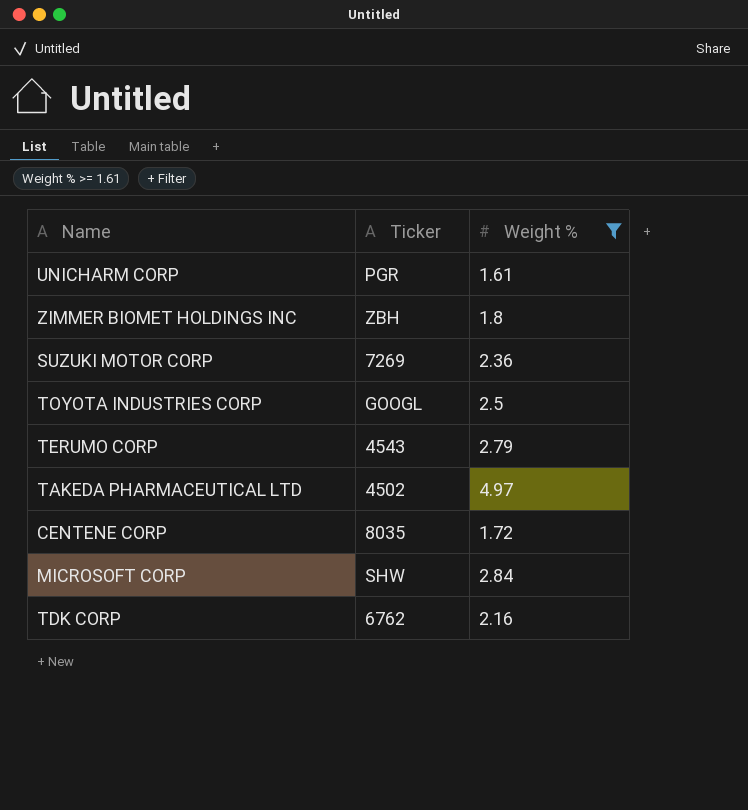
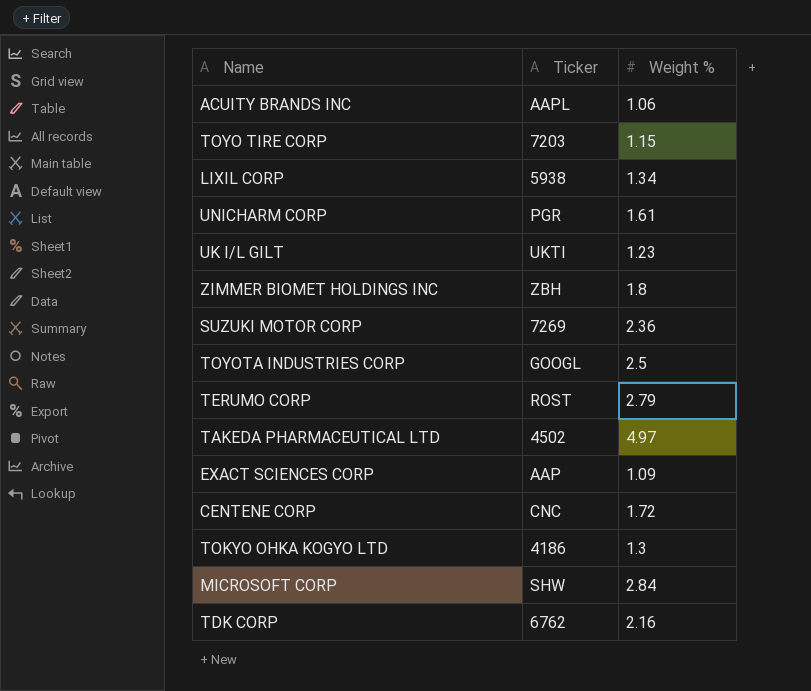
filter: Weight % >= 1.61 -> none
TERUMO CORP | Ticker: 4543 -> ROST
CENTENE CORP | Ticker: 8035 -> CNC

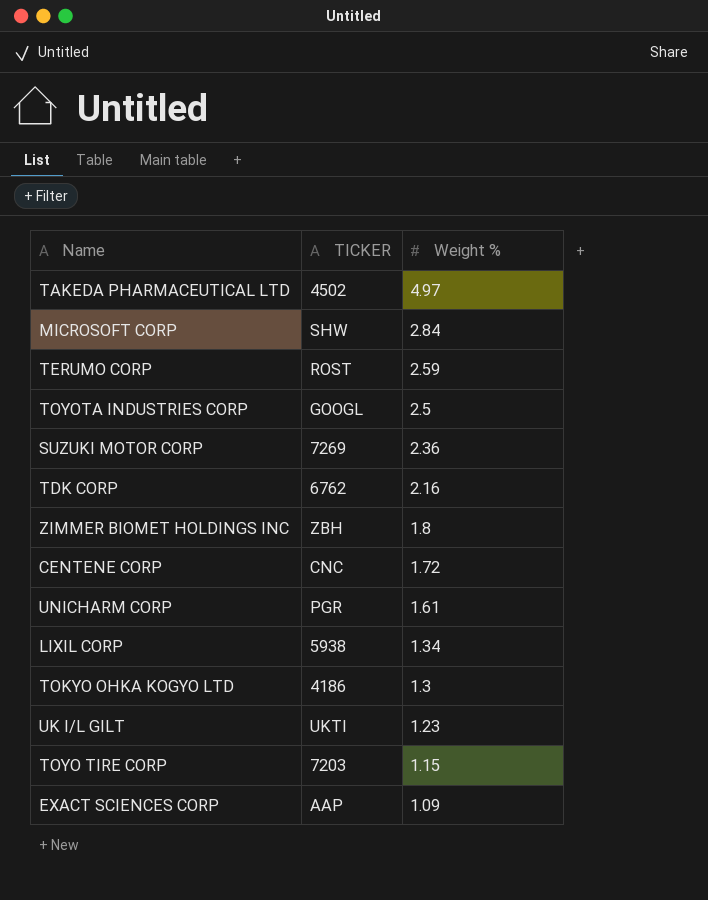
row order: none -> Weight % descending
column name: Ticker -> TICKER
row ACUITY BRANDS INC: AAPL | 1.06 -> none
TERUMO CORP | Weight %: 2.79 -> 2.59

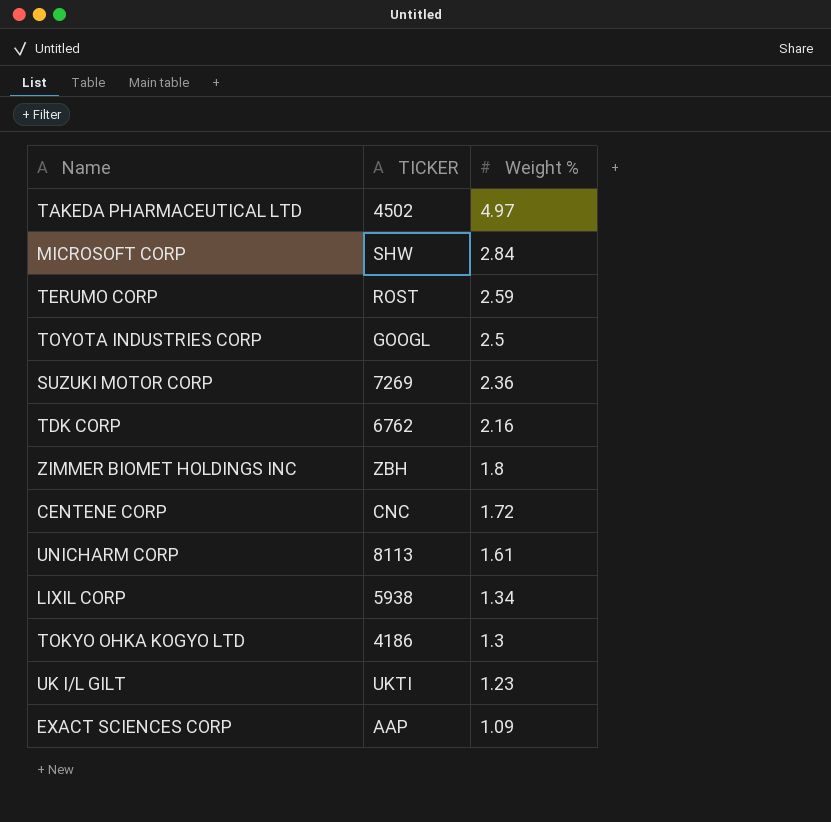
row TOYO TIRE CORP: 7203 | 1.15 -> none
UNICHARM CORP | TICKER: PGR -> 8113

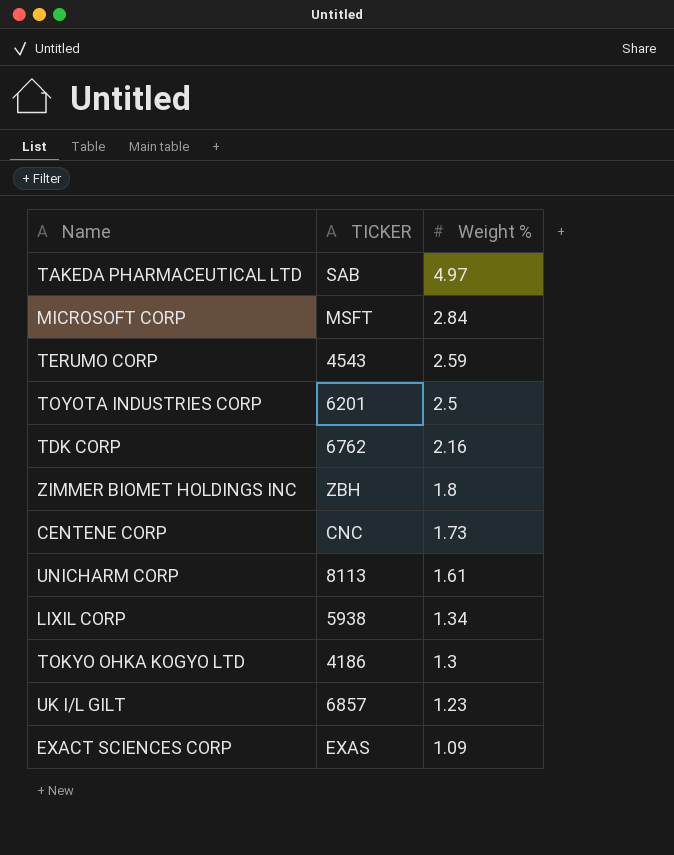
row SUZUKI MOTOR CORP: 7269 | 2.36 -> none
TAKEDA PHARMACEUTICAL LTD | TICKER: 4502 -> SAB
MICROSOFT CORP | TICKER: SHW -> MSFT
TERUMO CORP | TICKER: ROST -> 4543
TOYOTA INDUSTRIES CORP | TICKER: GOOGL -> 6201
CENTENE CORP | Weight %: 1.72 -> 1.73
UK I/L GILT | TICKER: UKTI -> 6857
EXACT SCIENCES CORP | TICKER: AAP -> EXAS

